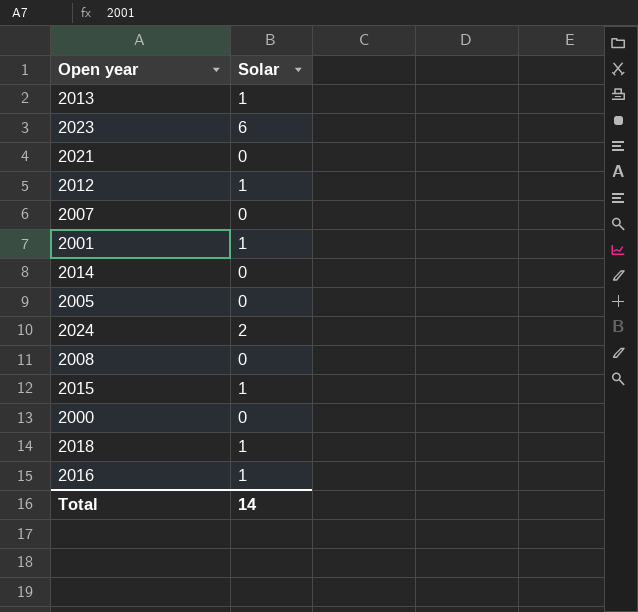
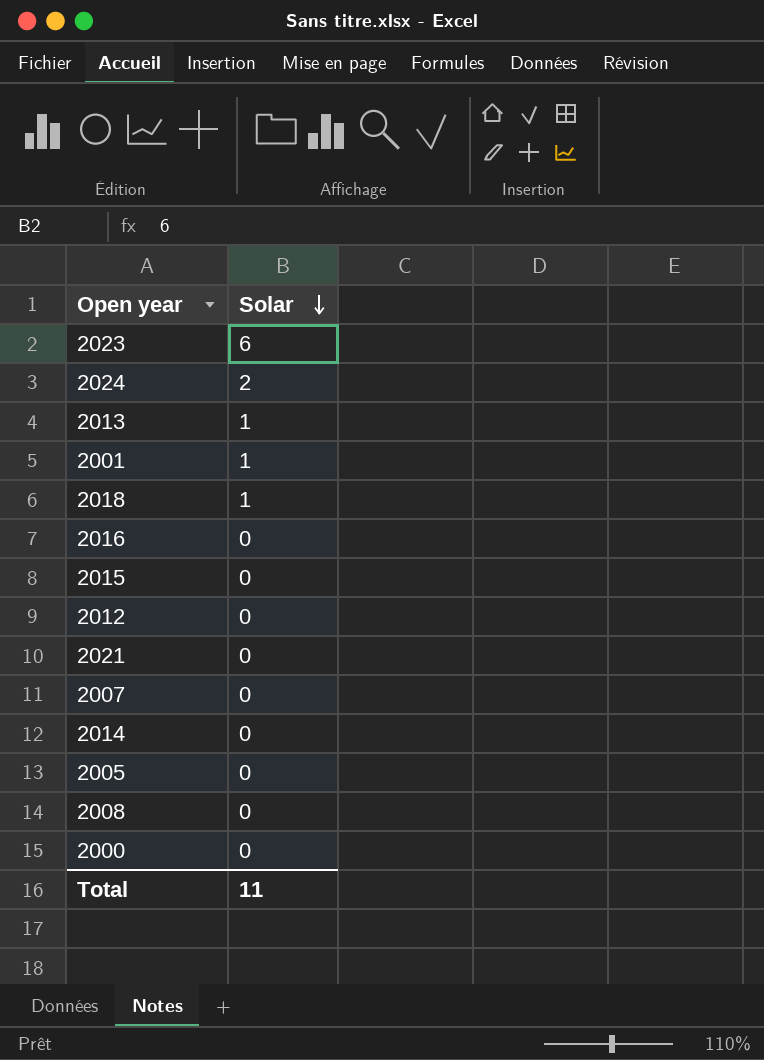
row order: none -> Solar descending
2016 | Solar: 1 -> 0
2015 | Solar: 1 -> 0
2012 | Solar: 1 -> 0
Total | Solar: 14 -> 11

